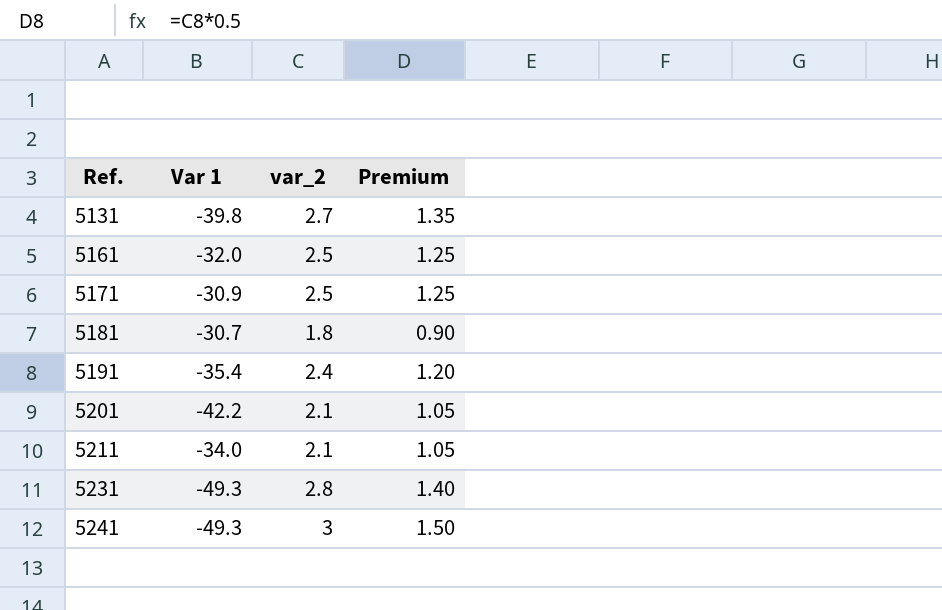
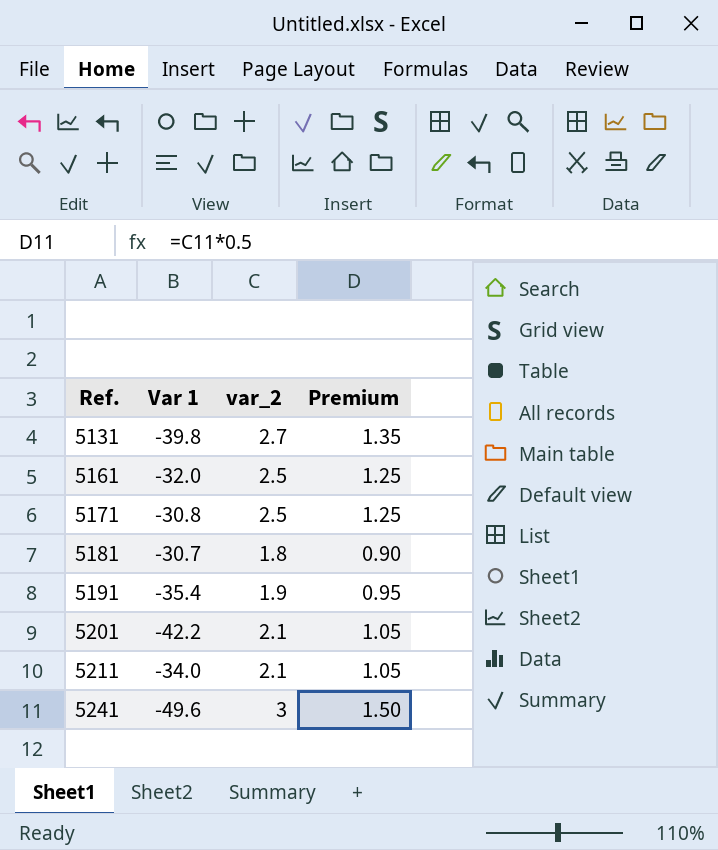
row 5231: -49.3 | 2.8 | 1.40 -> none
5171 | Var 1: -30.9 -> -30.8
5191 | var_2: 2.4 -> 1.9
5191 | Premium: 1.20 -> 0.95
5241 | Var 1: -49.3 -> -49.6

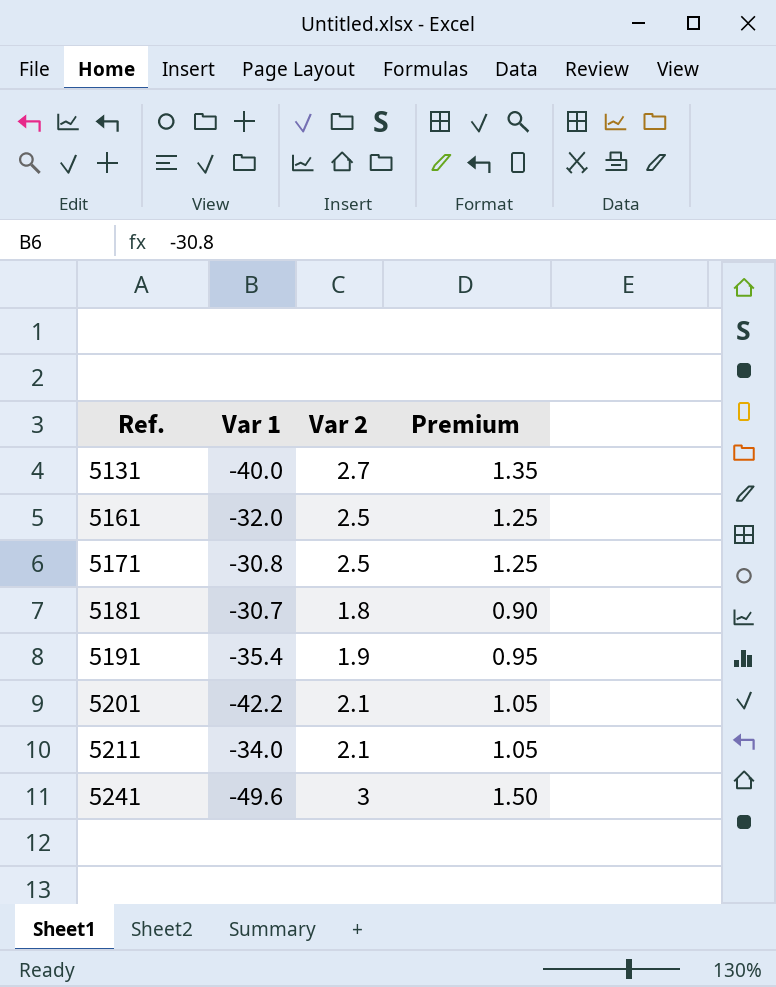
column name: var_2 -> Var 2
5131 | Var 1: -39.8 -> -40.0

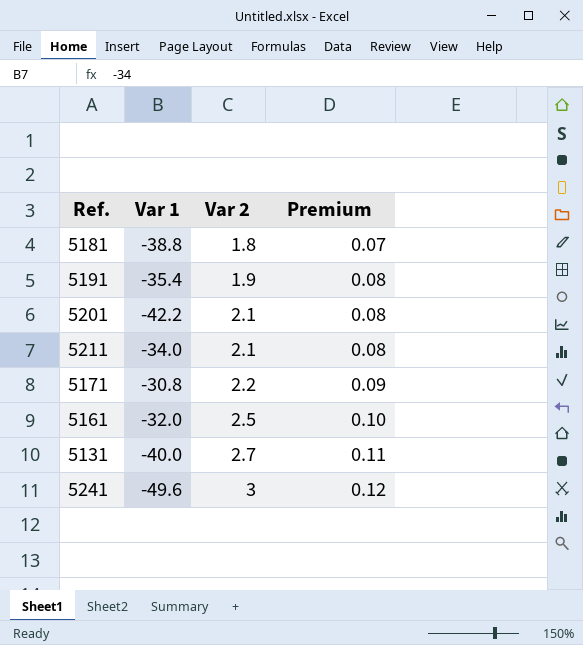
row order: Ref. ascending -> Var 2 ascending
column Premium | formula: [Var 2] * 0.5 -> [Var 2] * 0.04
5181 | Var 1: -30.7 -> -38.8
5171 | Var 2: 2.5 -> 2.2

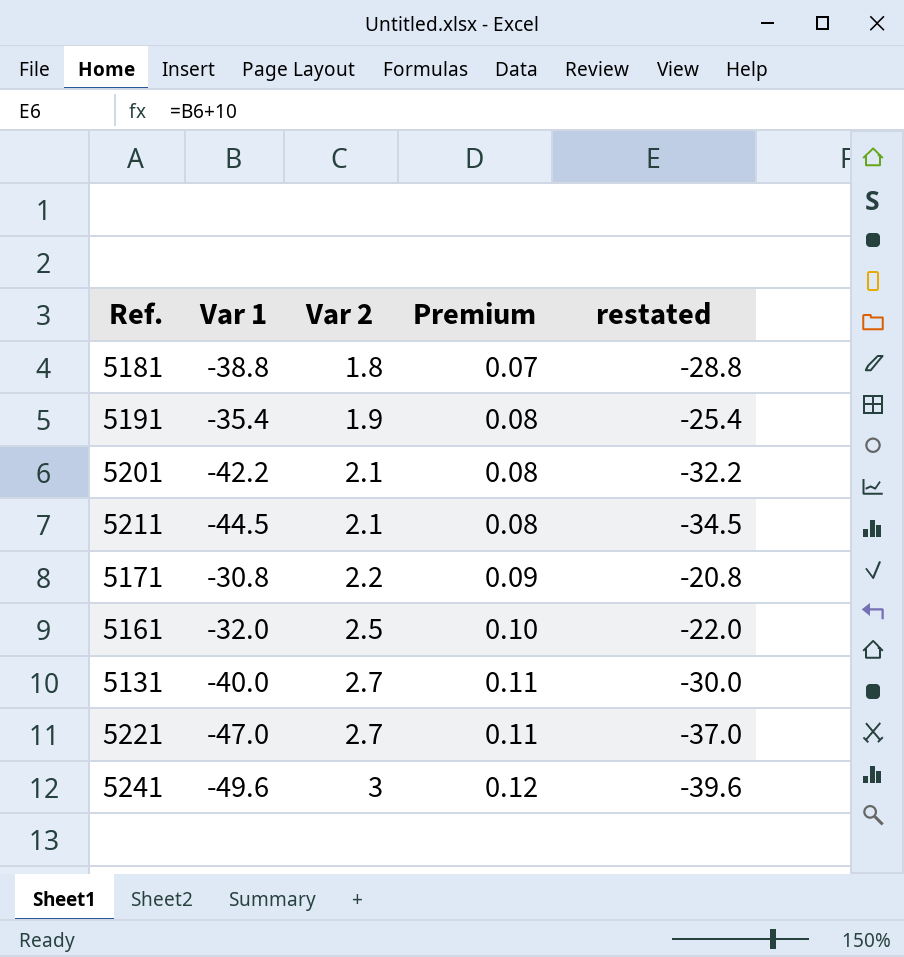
column restated | formula: none -> [Var 1] + 10
5211 | Var 1: -34.0 -> -44.5
row 5221: none -> -47.0 | 2.7 | 0.11 | -37.0

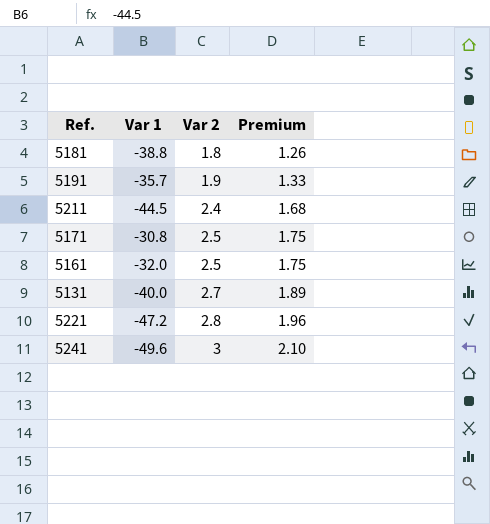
column restated | formula: [Var 1] + 10 -> none
column Premium | formula: [Var 2] * 0.04 -> [Var 2] * 0.7
row 5201: -42.2 | 2.1 | 0.08 | -32.2 -> none
5191 | Var 1: -35.4 -> -35.7
5211 | Var 2: 2.1 -> 2.4
5171 | Var 2: 2.2 -> 2.5
5221 | Var 1: -47.0 -> -47.2
5221 | Var 2: 2.7 -> 2.8

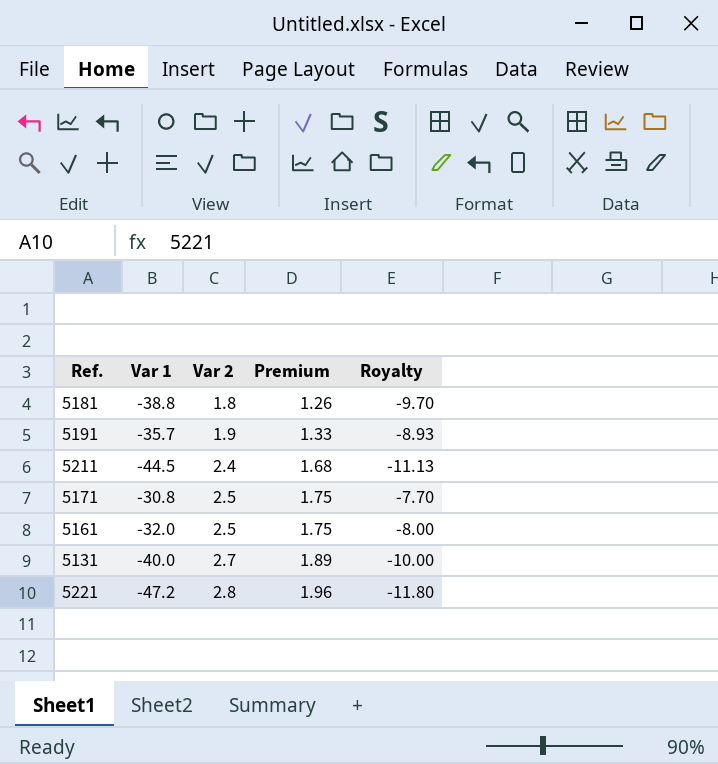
column Royalty | formula: none -> [Var 1] * 0.25
row 5241: -49.6 | 3 | 2.10 -> none

